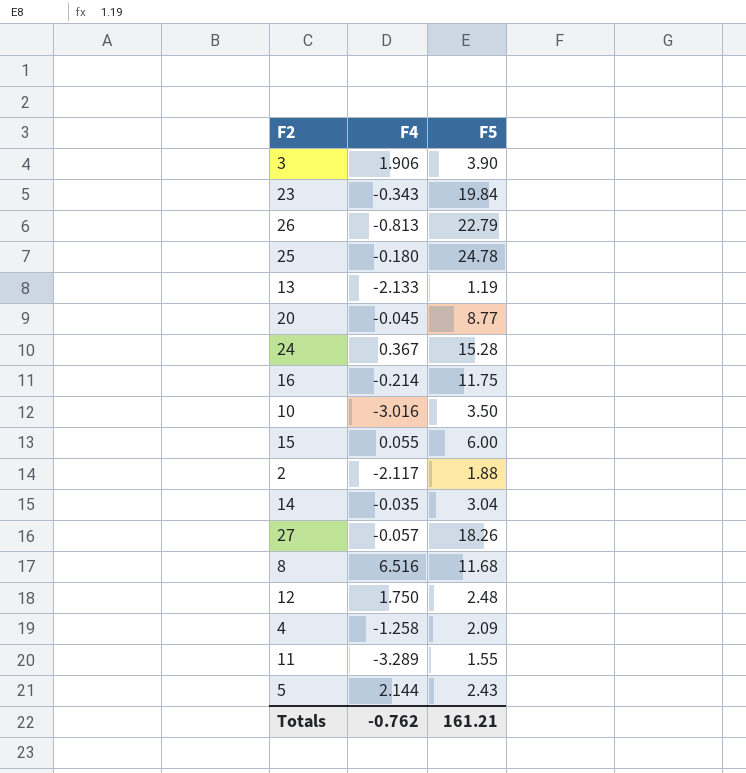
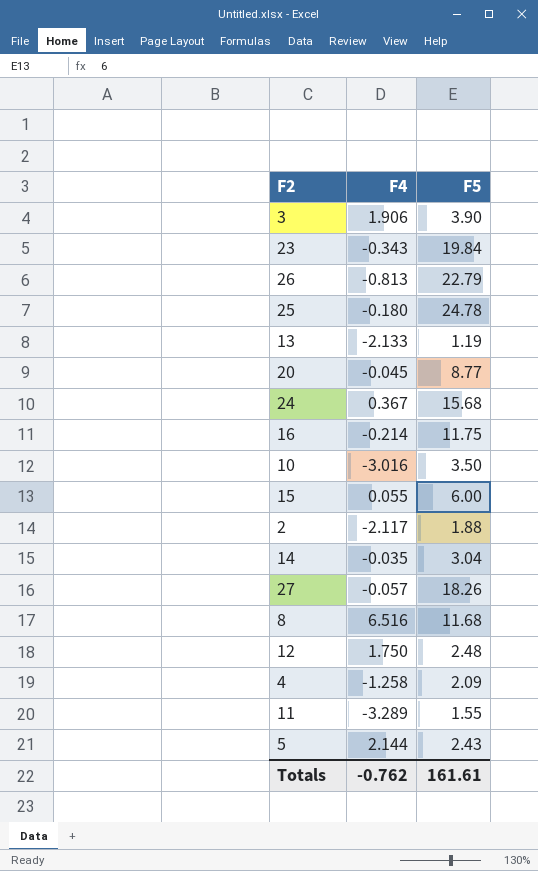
24 | F5: 15.28 -> 15.68
Totals | F5: 161.21 -> 161.61

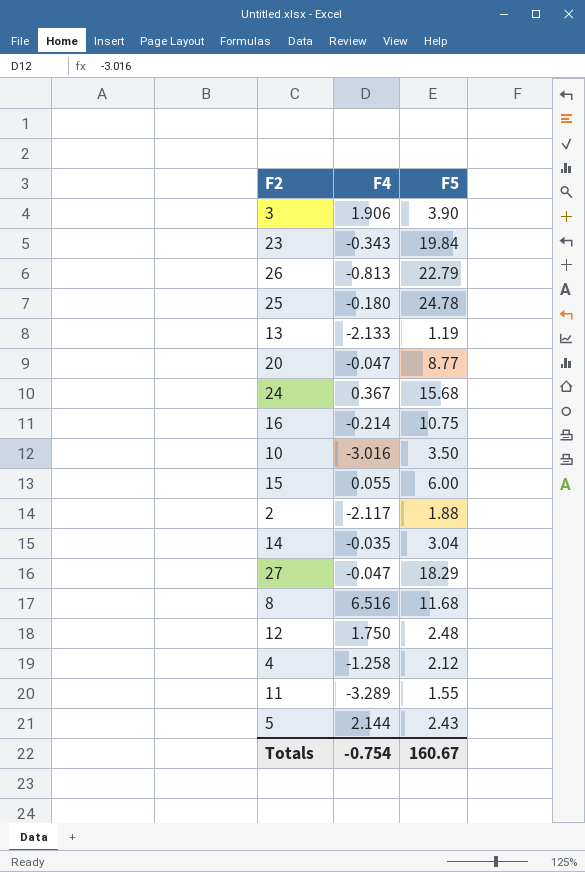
20 | F4: -0.045 -> -0.047
16 | F5: 11.75 -> 10.75
27 | F4: -0.057 -> -0.047
27 | F5: 18.26 -> 18.29
4 | F5: 2.09 -> 2.12
Totals | F4: -0.762 -> -0.754
Totals | F5: 161.61 -> 160.67

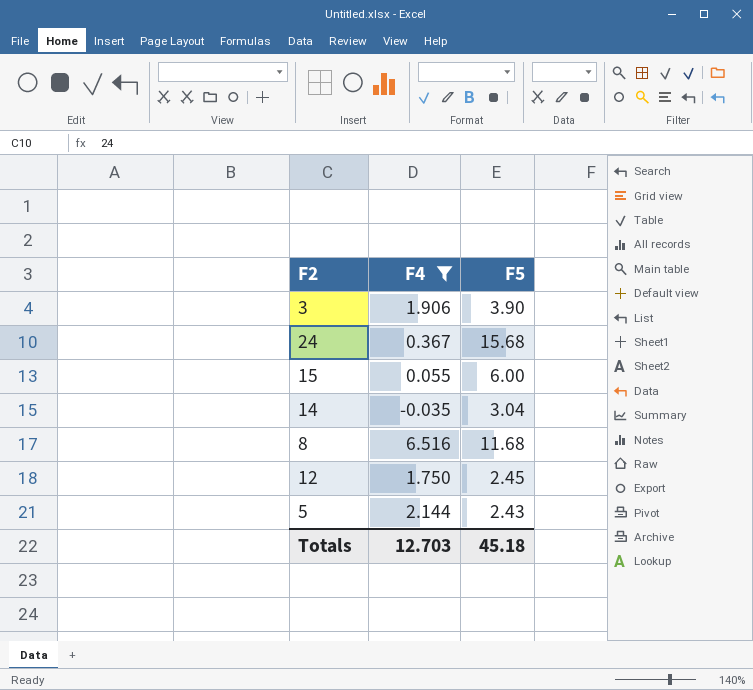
filter: none -> F4 >= -0.035
12 | F5: 2.48 -> 2.45
Totals | F4: -0.754 -> 12.703
Totals | F5: 160.67 -> 45.18

